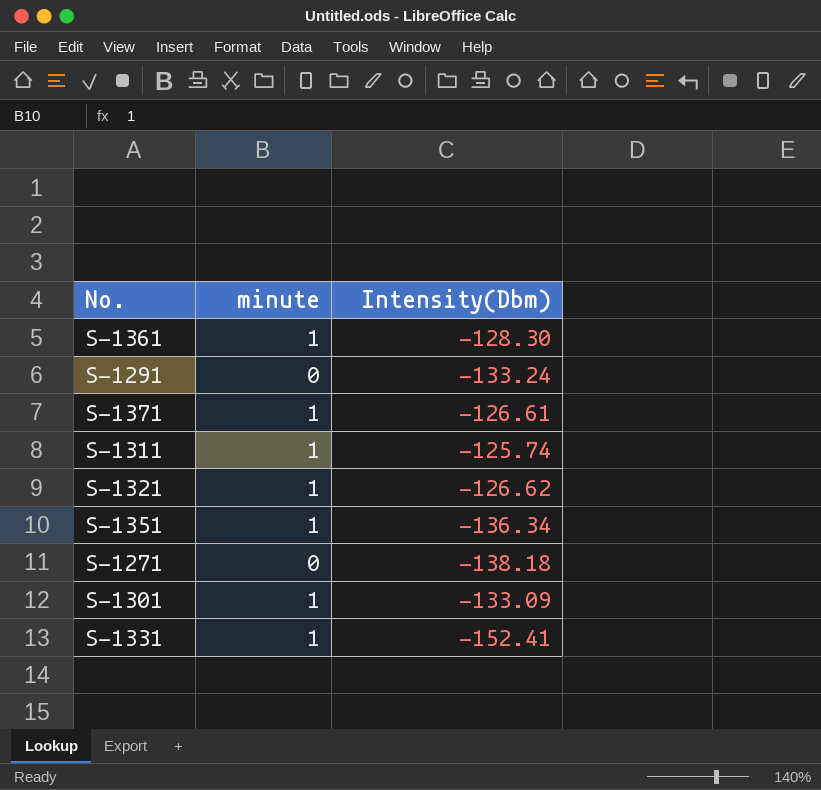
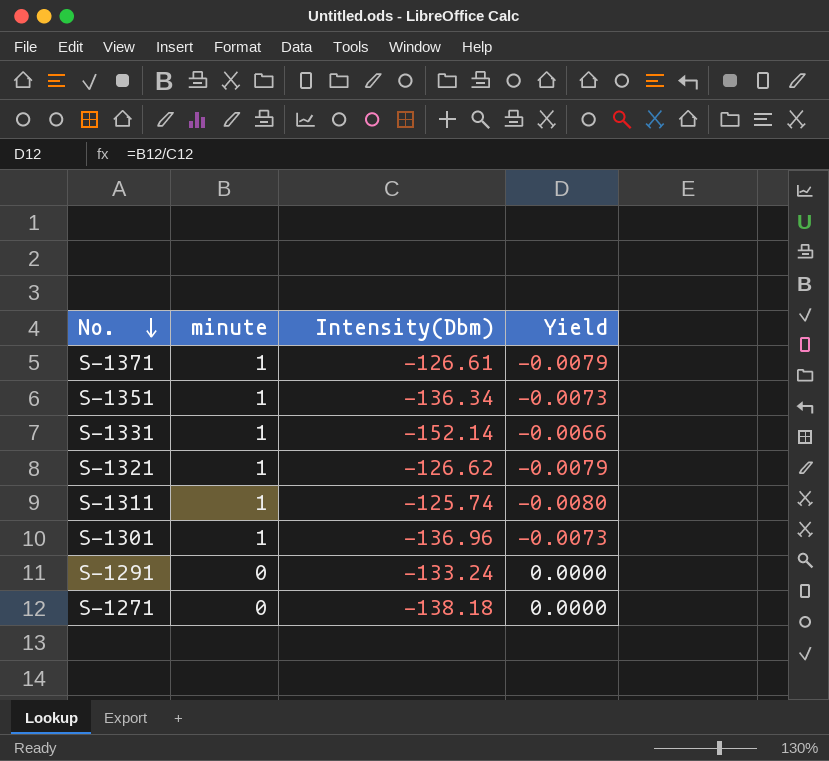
row order: none -> No. descending
column Yield | formula: none -> [minute] / [Intensity(Dbm)]
row S-1361: 1 | -128.30 -> none
S-1331 | Intensity(Dbm): -152.41 -> -152.14
S-1301 | Intensity(Dbm): -133.09 -> -136.96

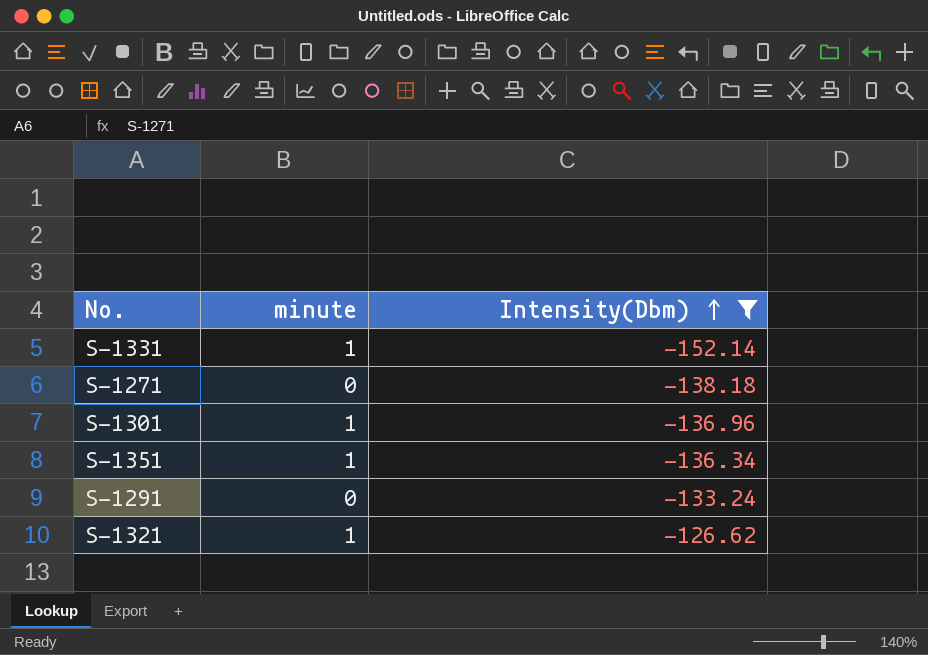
filter: none -> Intensity(Dbm) <= -126.62
row order: No. descending -> Intensity(Dbm) ascending
column Yield | formula: [minute] / [Intensity(Dbm)] -> none

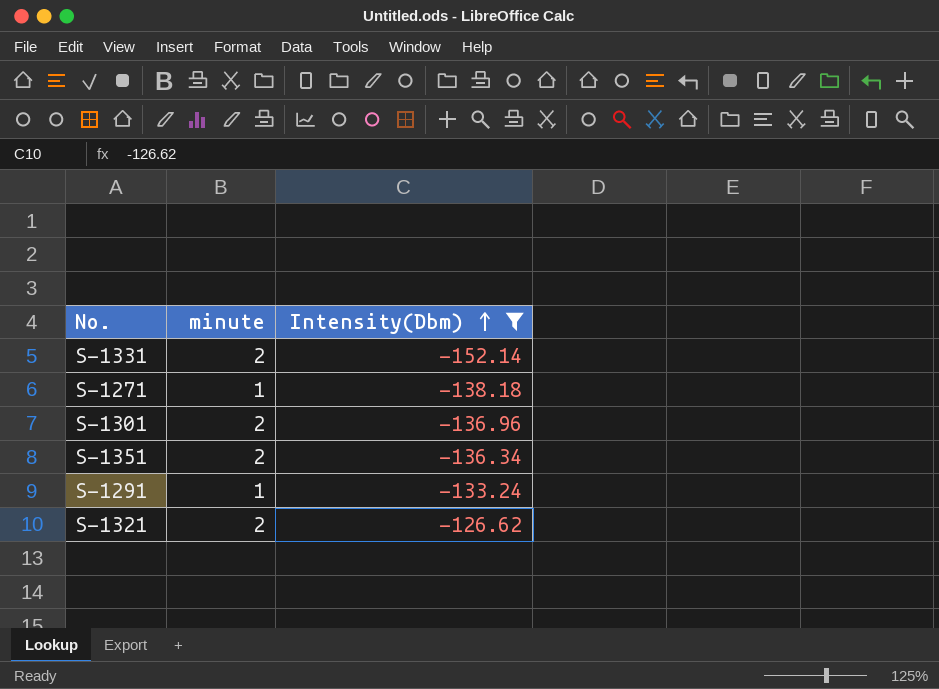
S-1331 | minute: 1 -> 2
S-1271 | minute: 0 -> 1
S-1301 | minute: 1 -> 2
S-1351 | minute: 1 -> 2
S-1291 | minute: 0 -> 1
S-1321 | minute: 1 -> 2

